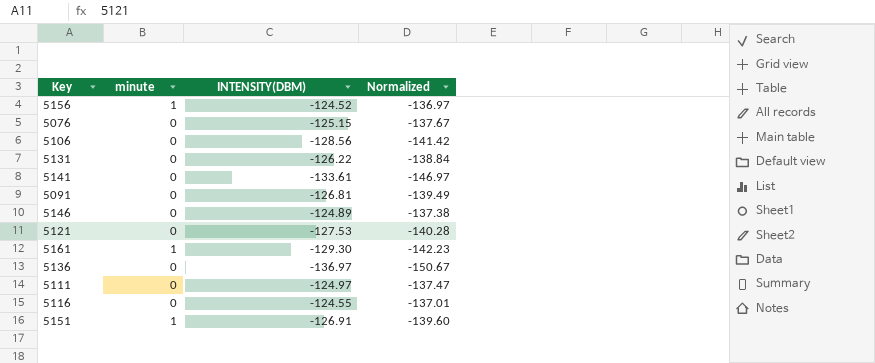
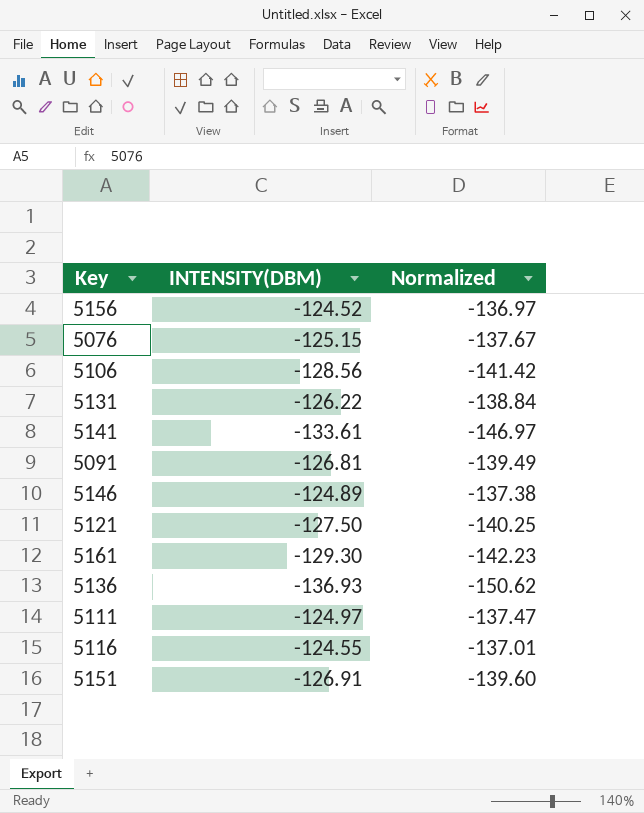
column minute | position: 2 -> none
5121 | INTENSITY(DBM): -127.53 -> -127.50
5121 | Normalized: -140.28 -> -140.25
5136 | INTENSITY(DBM): -136.97 -> -136.93
5136 | Normalized: -150.67 -> -150.62

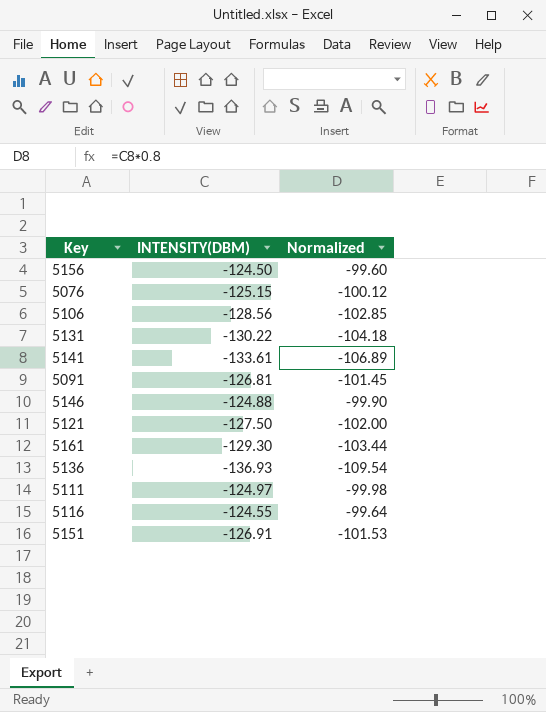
column Normalized | formula: [INTENSITY(DBM)] * 1.1 -> [INTENSITY(DBM)] * 0.8
5156 | INTENSITY(DBM): -124.52 -> -124.50
5131 | INTENSITY(DBM): -126.22 -> -130.22
5146 | INTENSITY(DBM): -124.89 -> -124.88

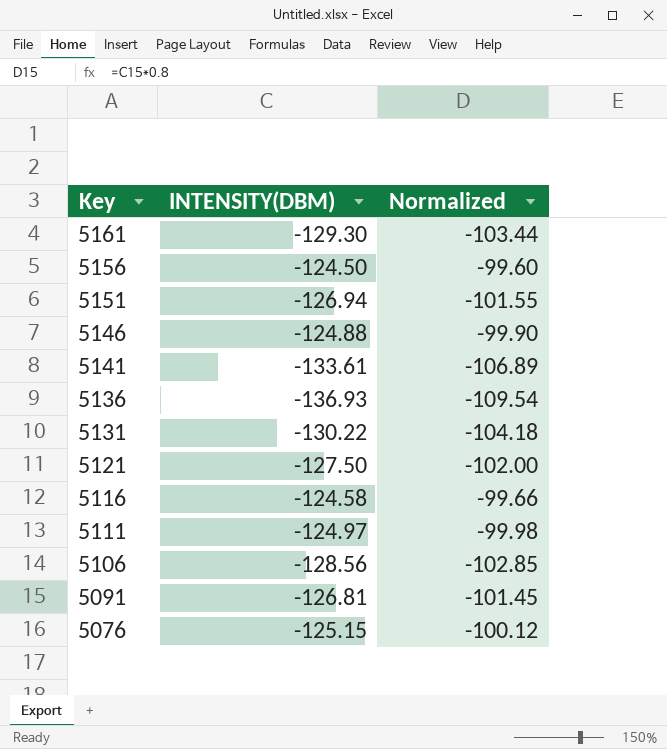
row order: none -> Key descending
5151 | INTENSITY(DBM): -126.91 -> -126.94
5151 | Normalized: -101.53 -> -101.55
5116 | INTENSITY(DBM): -124.55 -> -124.58
5116 | Normalized: -99.64 -> -99.66

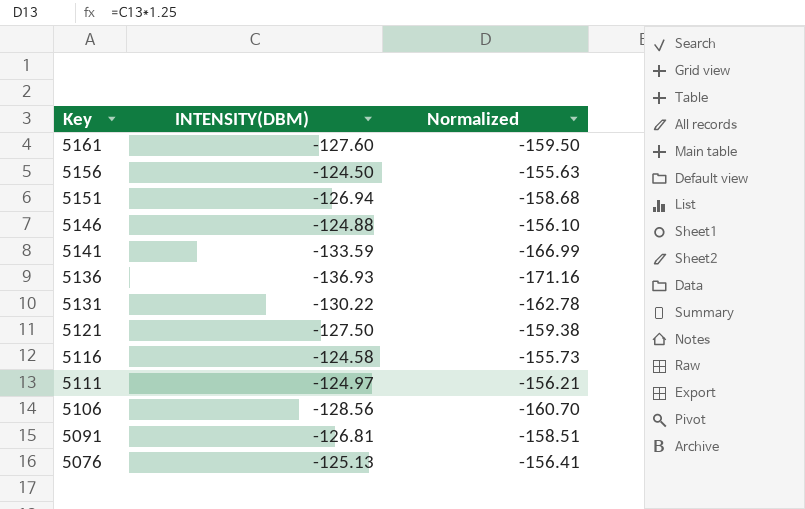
column Normalized | formula: [INTENSITY(DBM)] * 0.8 -> [INTENSITY(DBM)] * 1.25
5161 | INTENSITY(DBM): -129.30 -> -127.60
5141 | INTENSITY(DBM): -133.61 -> -133.59
5076 | INTENSITY(DBM): -125.15 -> -125.13

